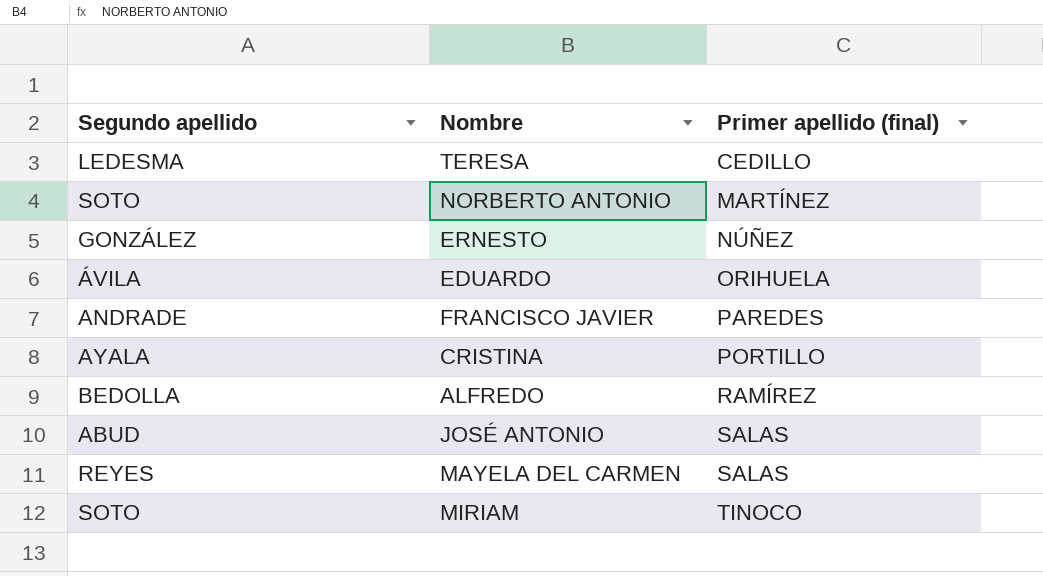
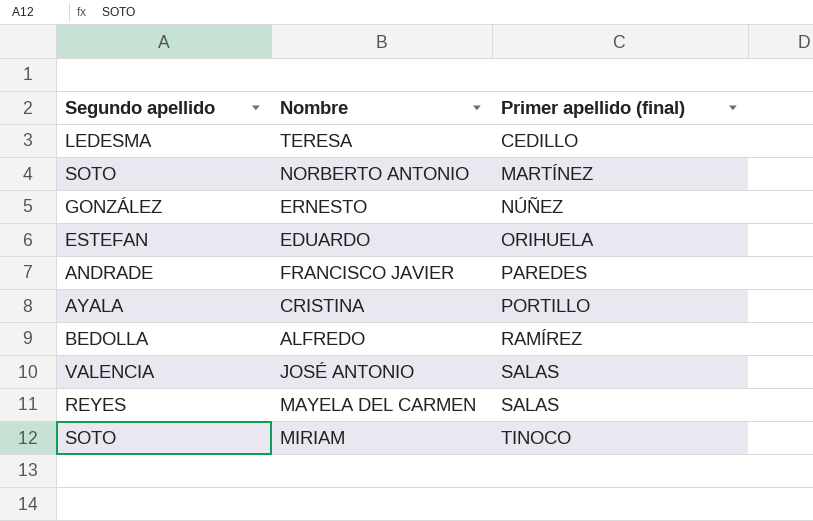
EDUARDO | Segundo apellido: ÁVILA -> ESTEFAN
JOSÉ ANTONIO | Segundo apellido: ABUD -> VALENCIA

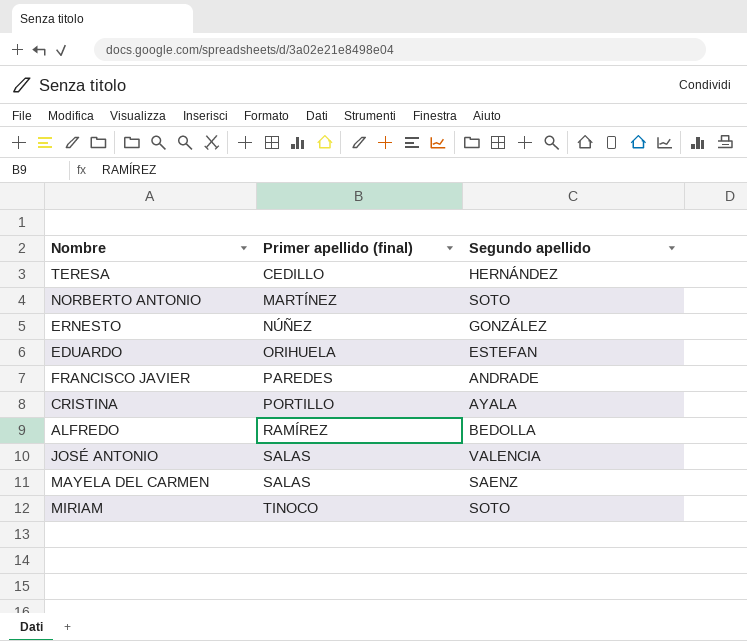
column Segundo apellido | position: 1 -> 3
TERESA | Segundo apellido: LEDESMA -> HERNÁNDEZ
MAYELA DEL CARMEN | Segundo apellido: REYES -> SAENZ

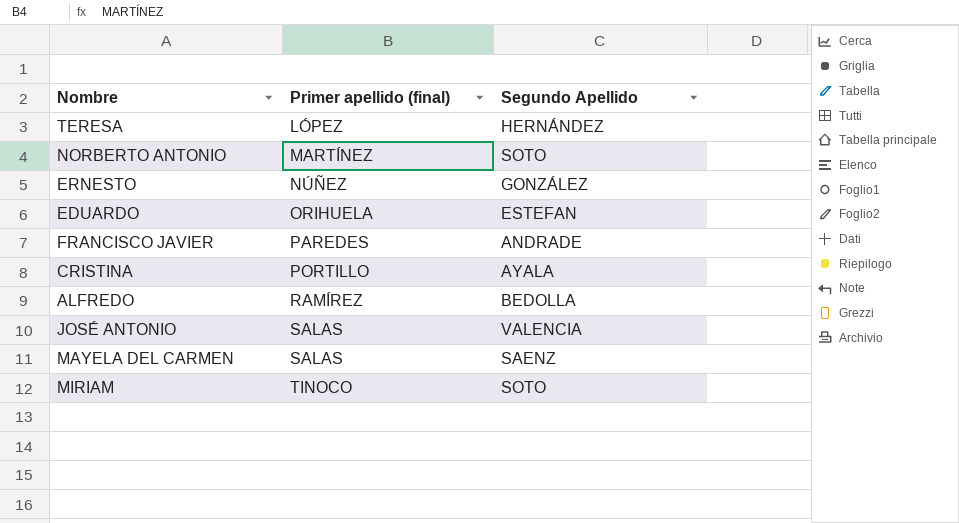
column name: Segundo apellido -> Segundo Apellido
TERESA | Primer apellido (final): CEDILLO -> LÓPEZ

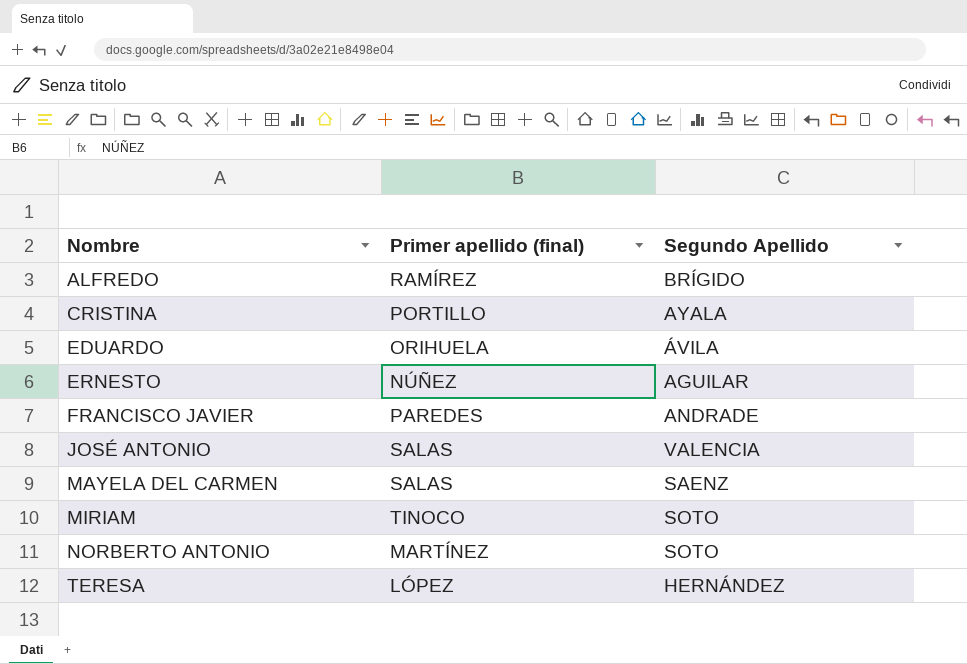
row order: Primer apellido (final) ascending -> Nombre ascending
ALFREDO | Segundo Apellido: BEDOLLA -> BRÍGIDO
EDUARDO | Segundo Apellido: ESTEFAN -> ÁVILA
ERNESTO | Segundo Apellido: GONZÁLEZ -> AGUILAR

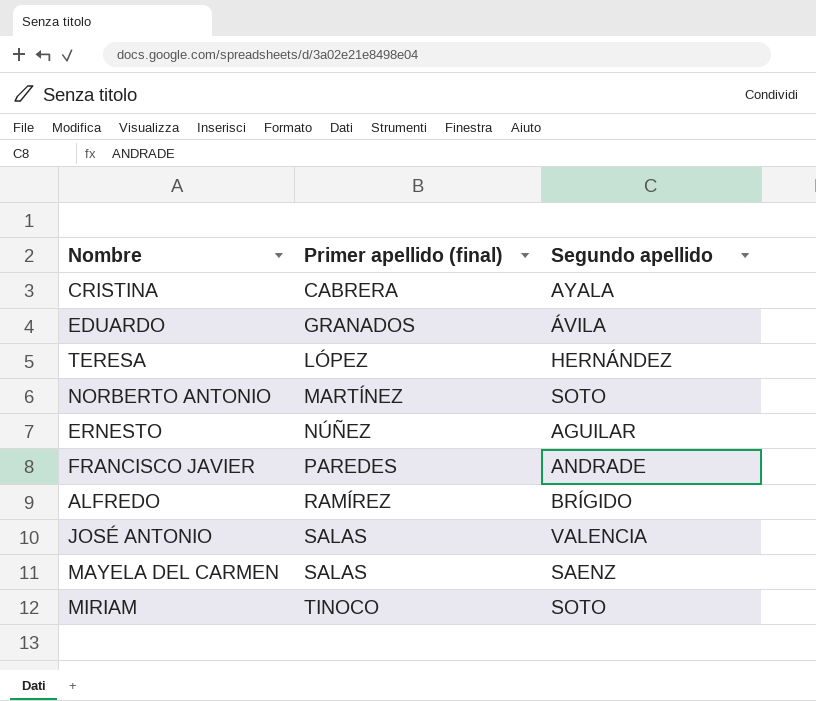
row order: Nombre ascending -> Primer apellido (final) ascending
column name: Segundo Apellido -> Segundo apellido
CRISTINA | Primer apellido (final): PORTILLO -> CABRERA
EDUARDO | Primer apellido (final): ORIHUELA -> GRANADOS

